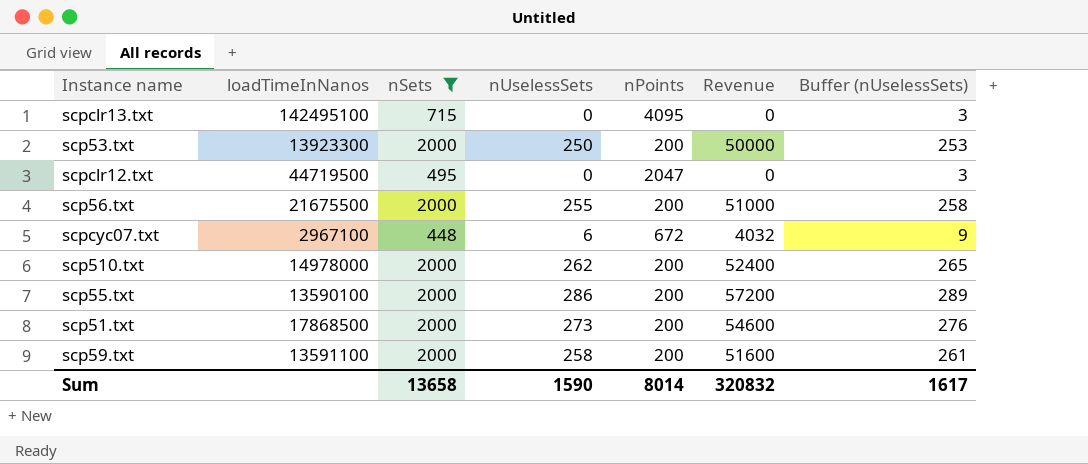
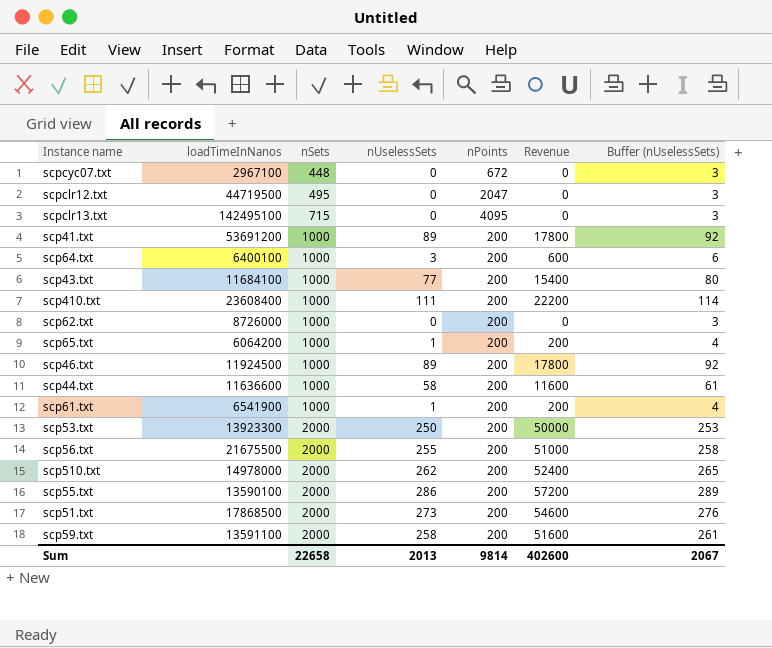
filter: nSets != 1000 -> none
row order: none -> nSets ascending
scpcyc07.txt | nUselessSets: 6 -> 0
scpcyc07.txt | Revenue: 4032 -> 0
scpcyc07.txt | Buffer (nUselessSets): 9 -> 3
Sum | nSets: 13658 -> 22658
Sum | nUselessSets: 1590 -> 2013
Sum | nPoints: 8014 -> 9814
Sum | Revenue: 320832 -> 402600
Sum | Buffer (nUselessSets): 1617 -> 2067

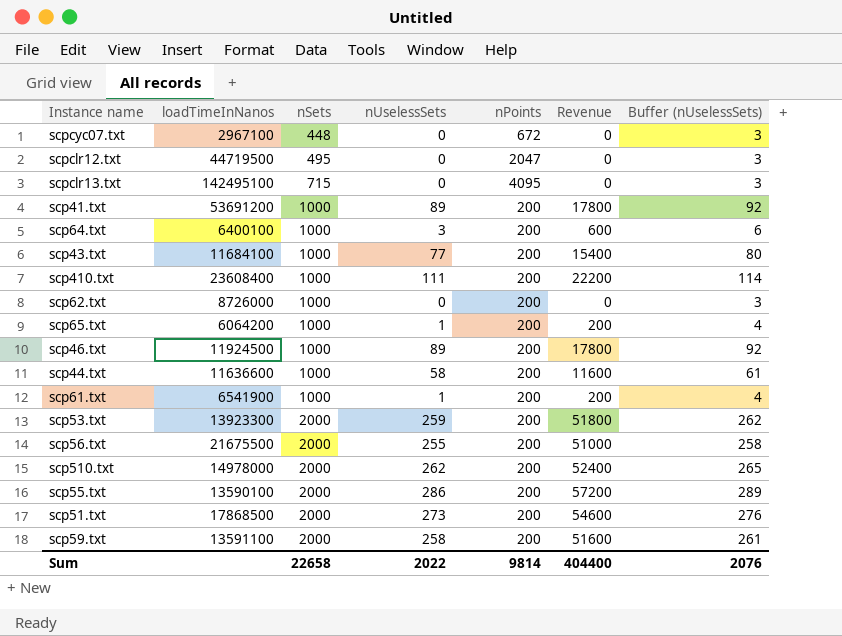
scp53.txt | nUselessSets: 250 -> 259
scp53.txt | Revenue: 50000 -> 51800
scp53.txt | Buffer (nUselessSets): 253 -> 262
Sum | nUselessSets: 2013 -> 2022
Sum | Revenue: 402600 -> 404400
Sum | Buffer (nUselessSets): 2067 -> 2076

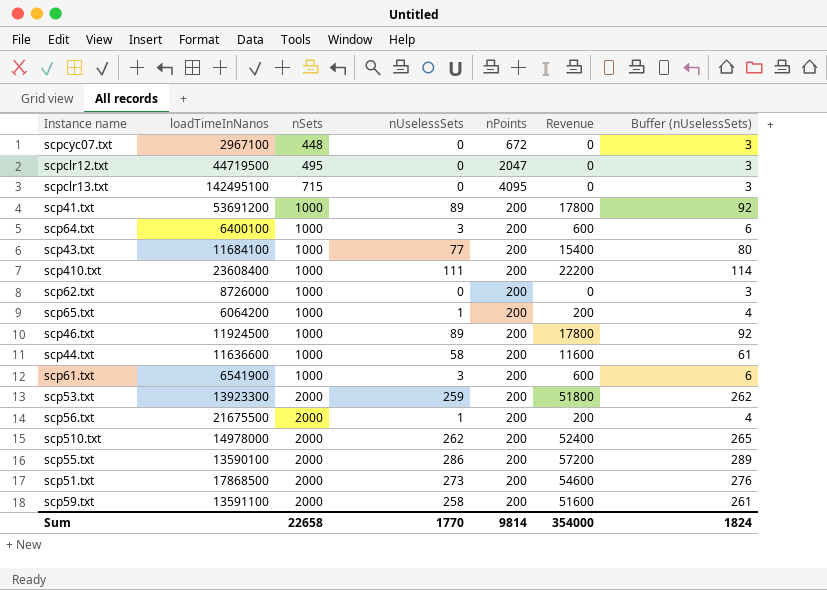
scp61.txt | nUselessSets: 1 -> 3
scp61.txt | Revenue: 200 -> 600
scp61.txt | Buffer (nUselessSets): 4 -> 6
scp56.txt | nUselessSets: 255 -> 1
scp56.txt | Revenue: 51000 -> 200
scp56.txt | Buffer (nUselessSets): 258 -> 4
Sum | nUselessSets: 2022 -> 1770
Sum | Revenue: 404400 -> 354000
Sum | Buffer (nUselessSets): 2076 -> 1824

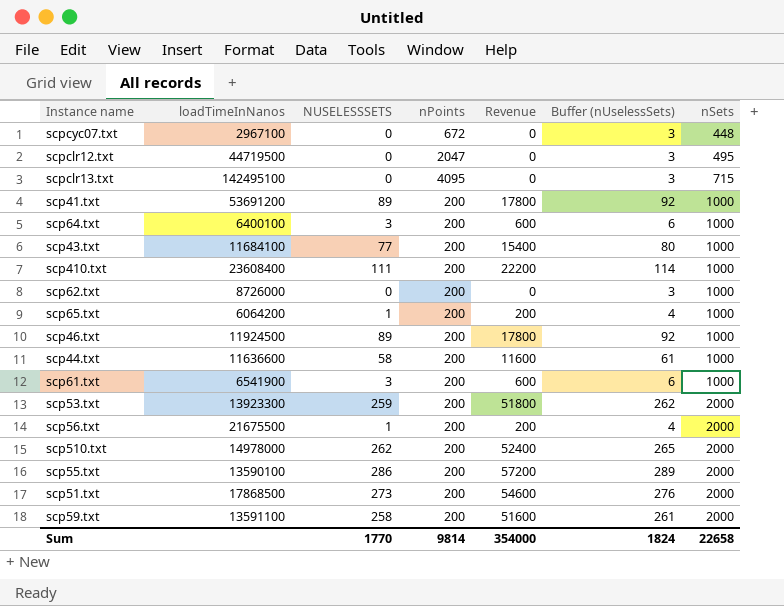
column name: nUselessSets -> NUSELESSSETS
column nSets | position: 3 -> 7

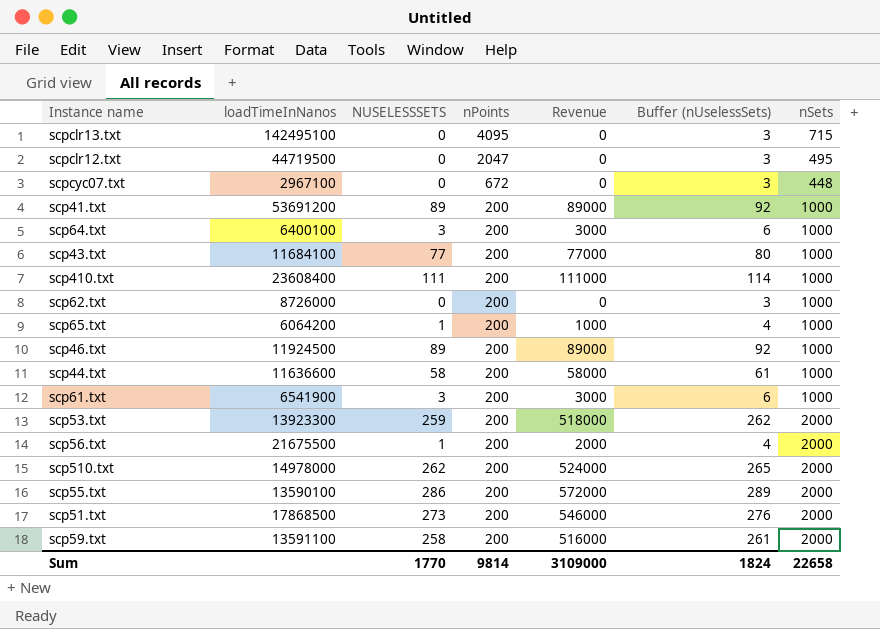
row order: nSets ascending -> nPoints descending
column Revenue | formula: [NUSELESSSETS] * [nPoints] -> [NUSELESSSETS] * [nSets]
Sum | Revenue: 354000 -> 3109000

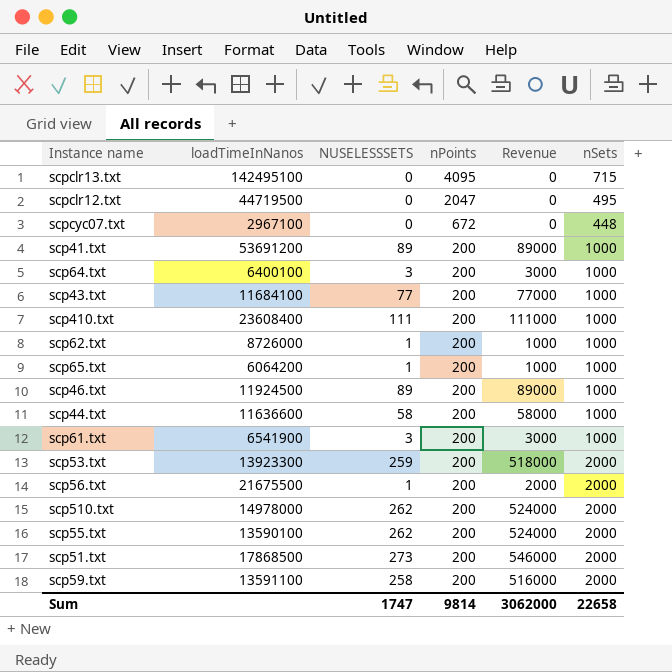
column Buffer (nUselessSets) | formula: [NUSELESSSETS] + 3 -> none
scp62.txt | NUSELESSSETS: 0 -> 1
scp62.txt | Revenue: 0 -> 1000
scp55.txt | NUSELESSSETS: 286 -> 262
scp55.txt | Revenue: 572000 -> 524000
Sum | NUSELESSSETS: 1770 -> 1747
Sum | Revenue: 3109000 -> 3062000

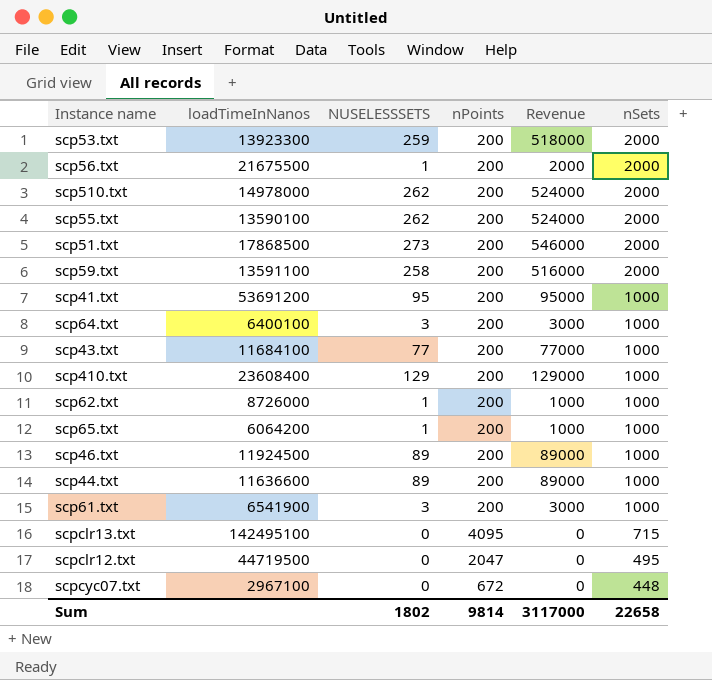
row order: nPoints descending -> nSets descending
scp41.txt | NUSELESSSETS: 89 -> 95
scp41.txt | Revenue: 89000 -> 95000
scp410.txt | NUSELESSSETS: 111 -> 129
scp410.txt | Revenue: 111000 -> 129000
scp44.txt | NUSELESSSETS: 58 -> 89
scp44.txt | Revenue: 58000 -> 89000
Sum | NUSELESSSETS: 1747 -> 1802
Sum | Revenue: 3062000 -> 3117000

